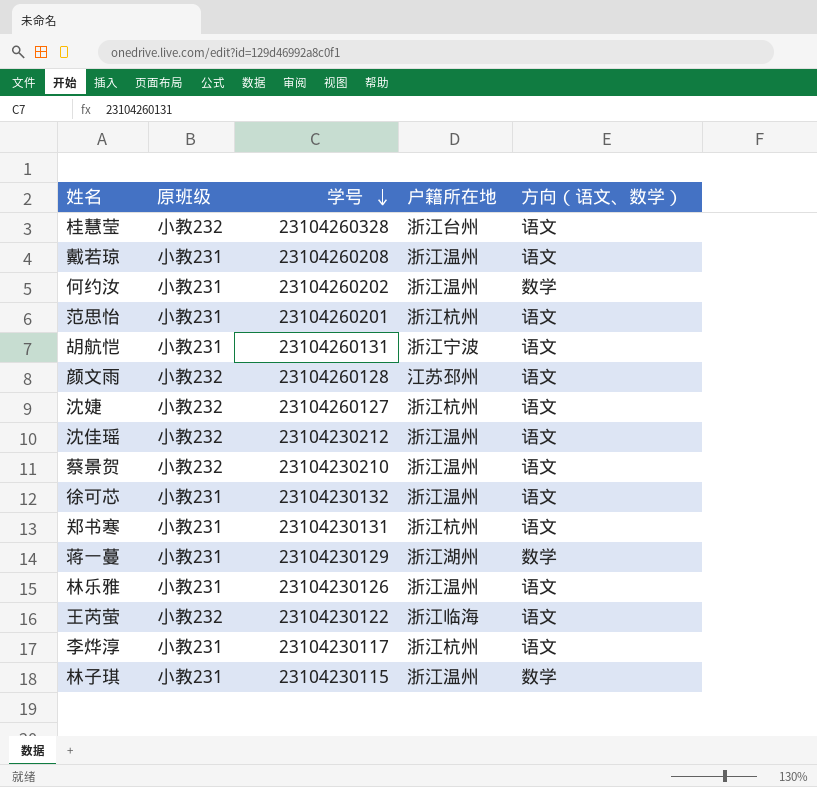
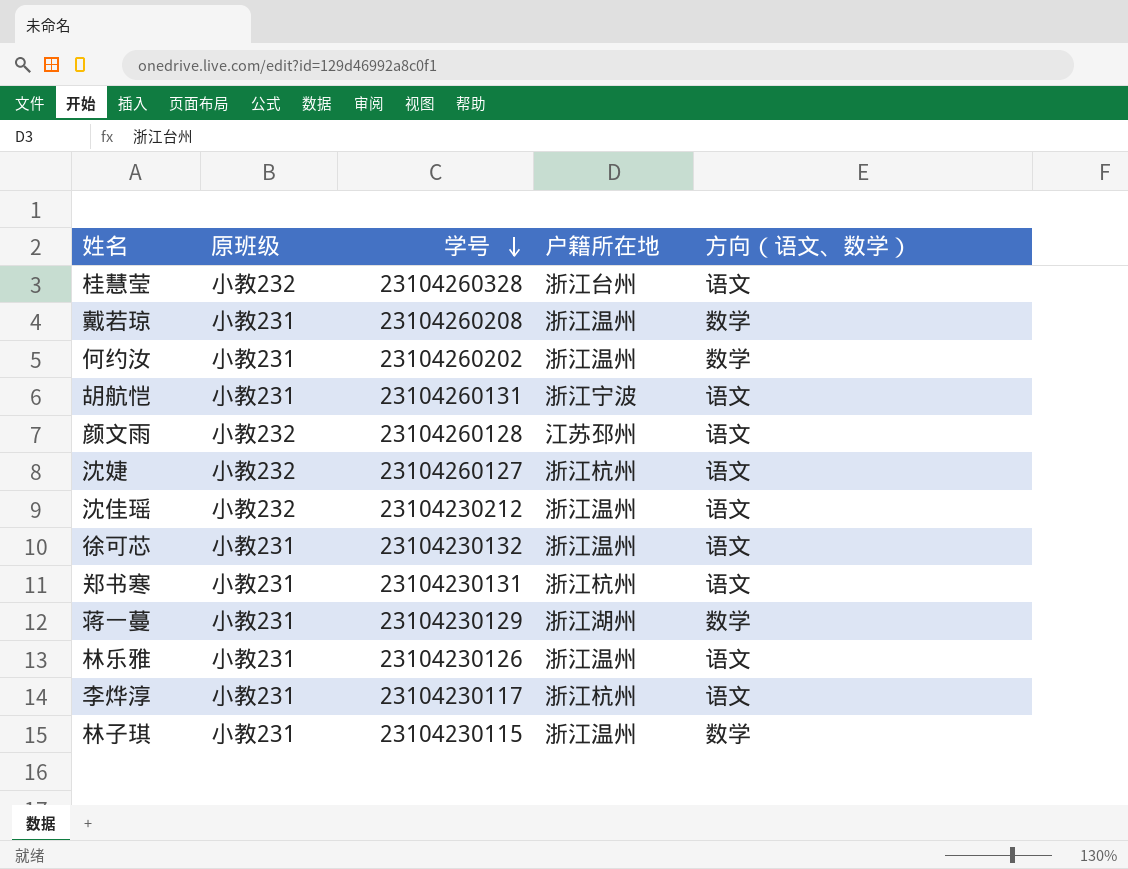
row 范思怡: 小教231 | 23104260201 | 浙江杭州 | 语文 -> none
row 蔡景贺: 小教232 | 23104230210 | 浙江温州 | 语文 -> none
row 王芮萤: 小教232 | 23104230122 | 浙江临海 | 语文 -> none
戴若琼 | 方向（语文、数学）: 语文 -> 数学

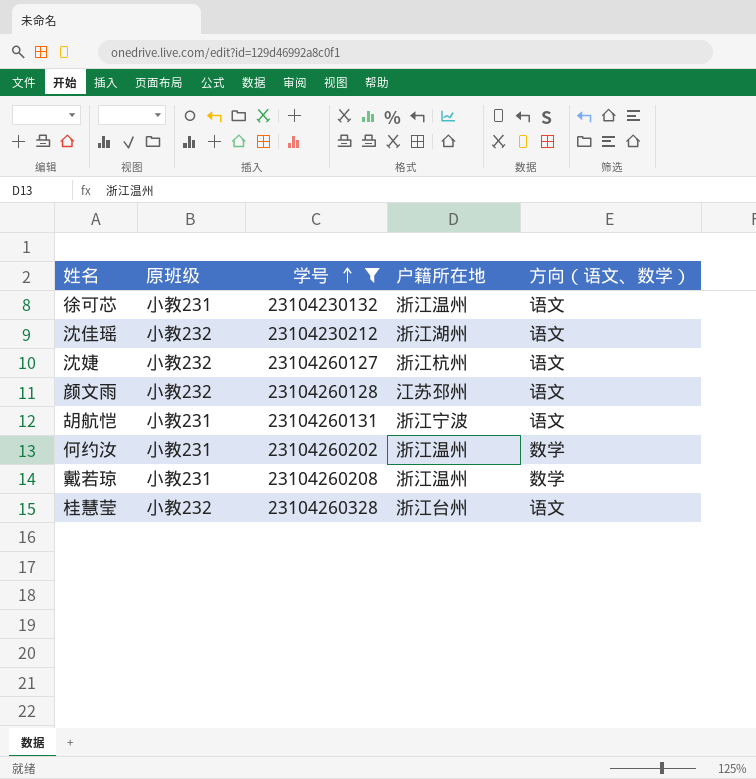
filter: none -> 学号 >= 23104230132
row order: 学号 descending -> 学号 ascending
沈佳瑶 | 户籍所在地: 浙江温州 -> 浙江湖州

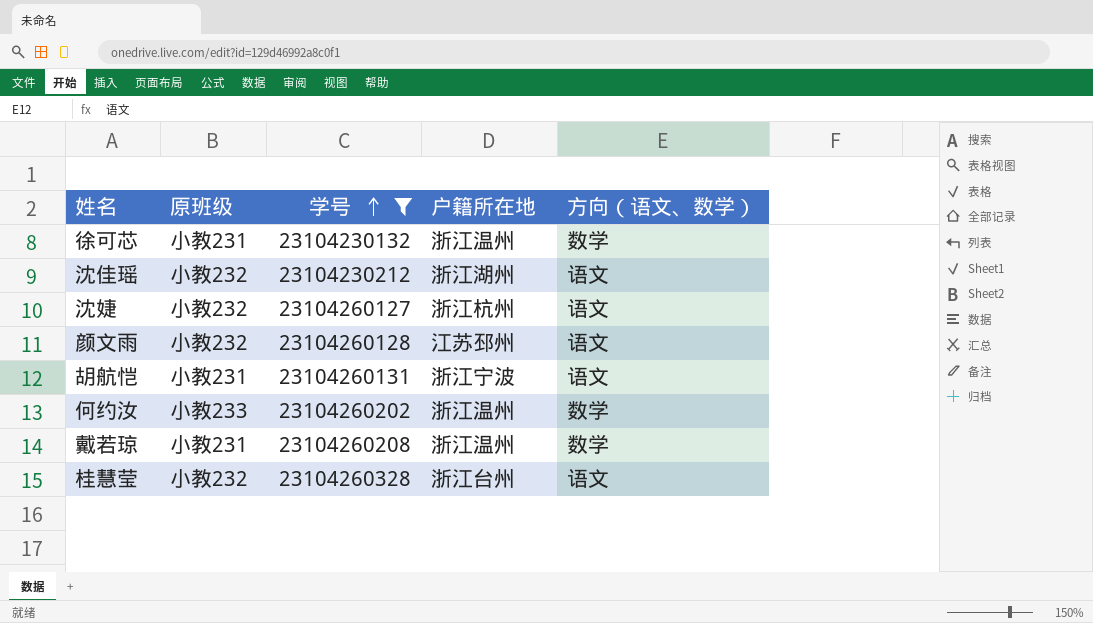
徐可芯 | 方向（语文、数学）: 语文 -> 数学
何约汝 | 原班级: 小教231 -> 小教233

